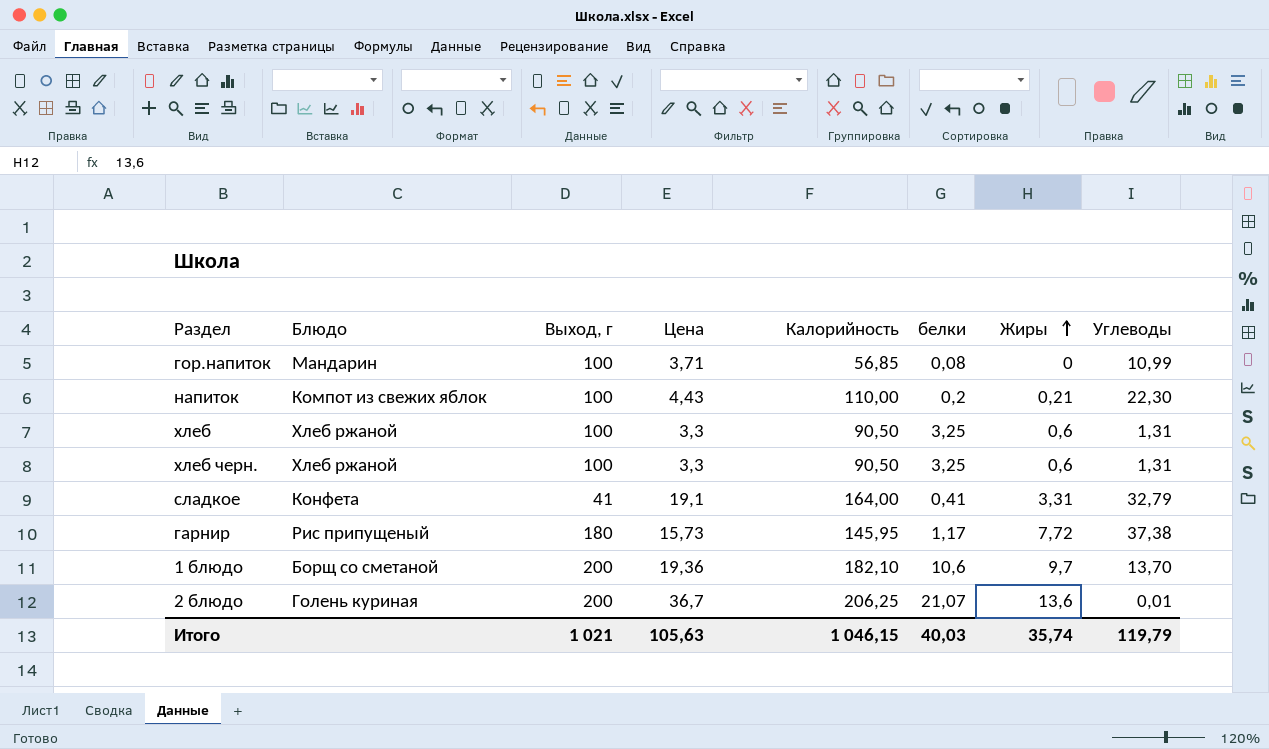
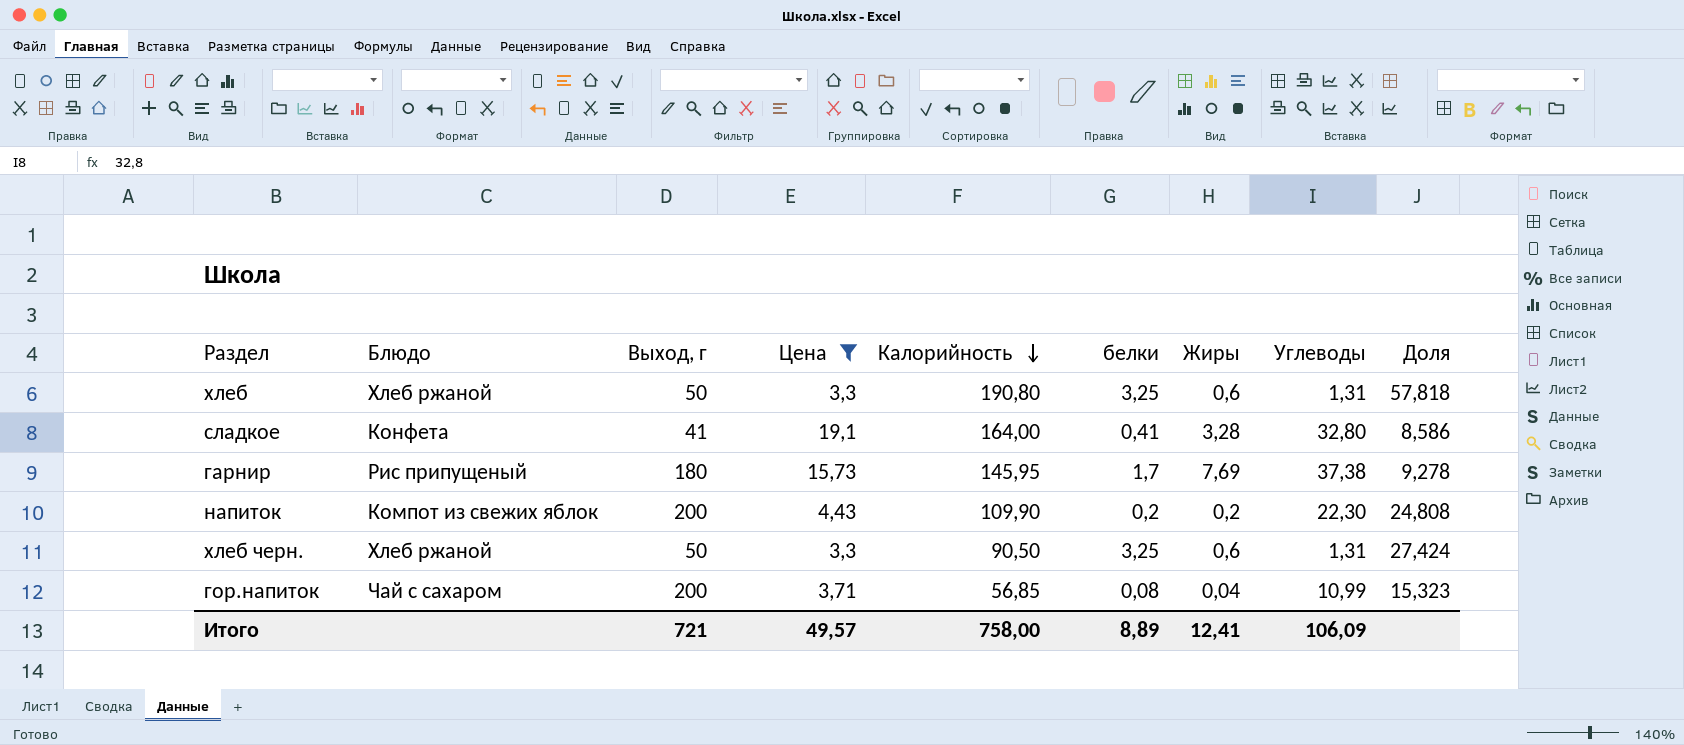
filter: none -> Цена <= 19,1
row order: Жиры ascending -> Калорийность descending
column Доля | formula: none -> [Калорийность] / [Цена]
хлеб | Выход, г: 100 -> 50
хлеб | Калорийность: 90,50 -> 190,80
сладкое | Жиры: 3,31 -> 3,28
сладкое | Углеводы: 32,79 -> 32,80
гарнир | белки: 1,17 -> 1,7
гарнир | Жиры: 7,72 -> 7,69
напиток | Выход, г: 100 -> 200
напиток | Калорийность: 110,00 -> 109,90
напиток | Жиры: 0,21 -> 0,2
хлеб черн. | Выход, г: 100 -> 50
гор.напиток | Блюдо: Мандарин -> Чай с сахаром
гор.напиток | Выход, г: 100 -> 200
гор.напиток | Жиры: 0 -> 0,04
Итого | Выход, г: 1 021 -> 721
Итого | Цена: 105,63 -> 49,57
Итого | Калорийность: 1 046,15 -> 758,00
Итого | белки: 40,03 -> 8,89
Итого | Жиры: 35,74 -> 12,41
Итого | Углеводы: 119,79 -> 106,09

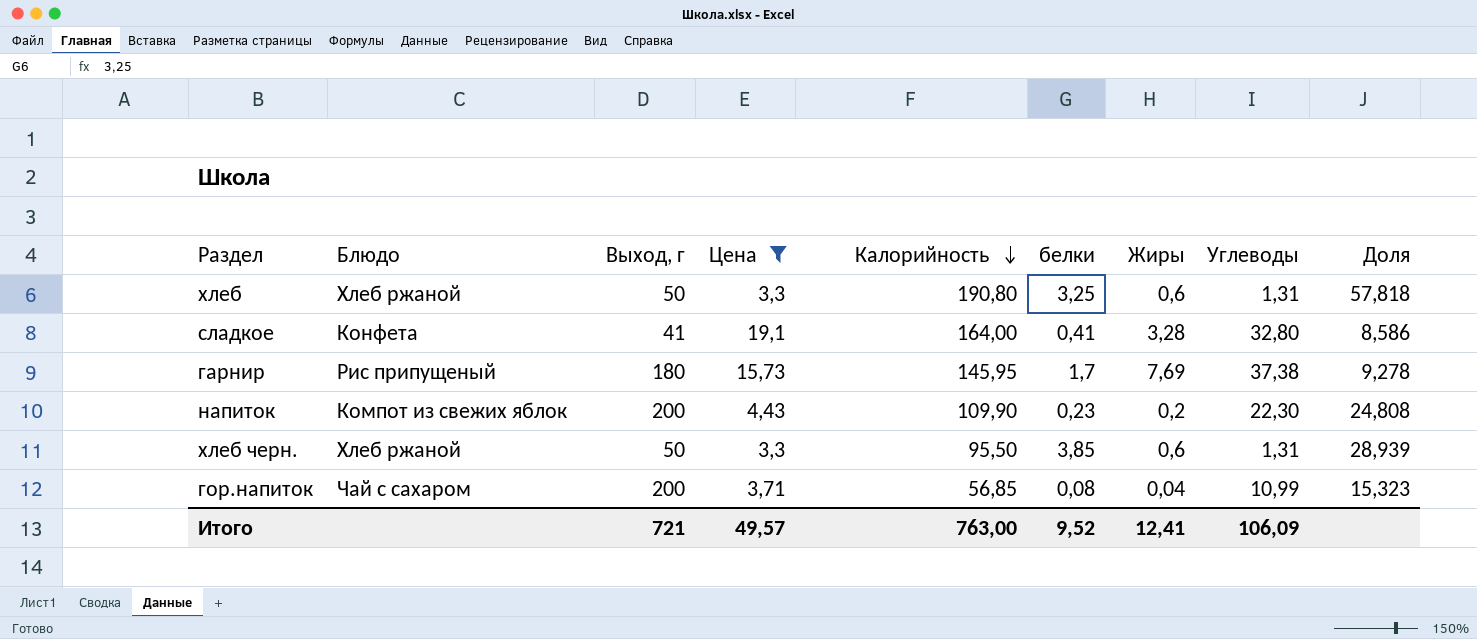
напиток | белки: 0,2 -> 0,23
хлеб черн. | Калорийность: 90,50 -> 95,50
хлеб черн. | белки: 3,25 -> 3,85
хлеб черн. | Доля: 27,424 -> 28,939
Итого | Калорийность: 758,00 -> 763,00
Итого | белки: 8,89 -> 9,52

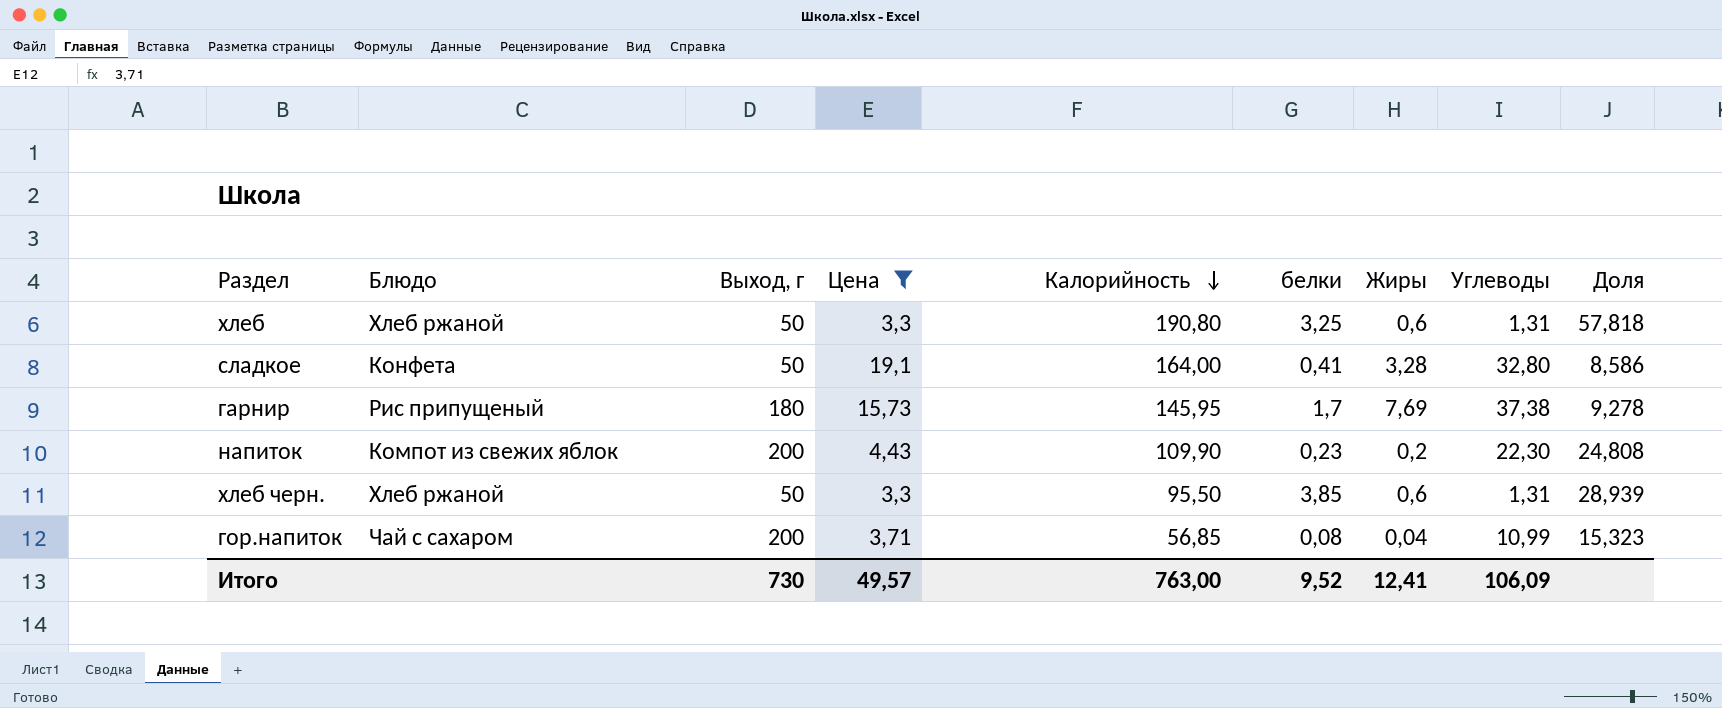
сладкое | Выход, г: 41 -> 50
Итого | Выход, г: 721 -> 730

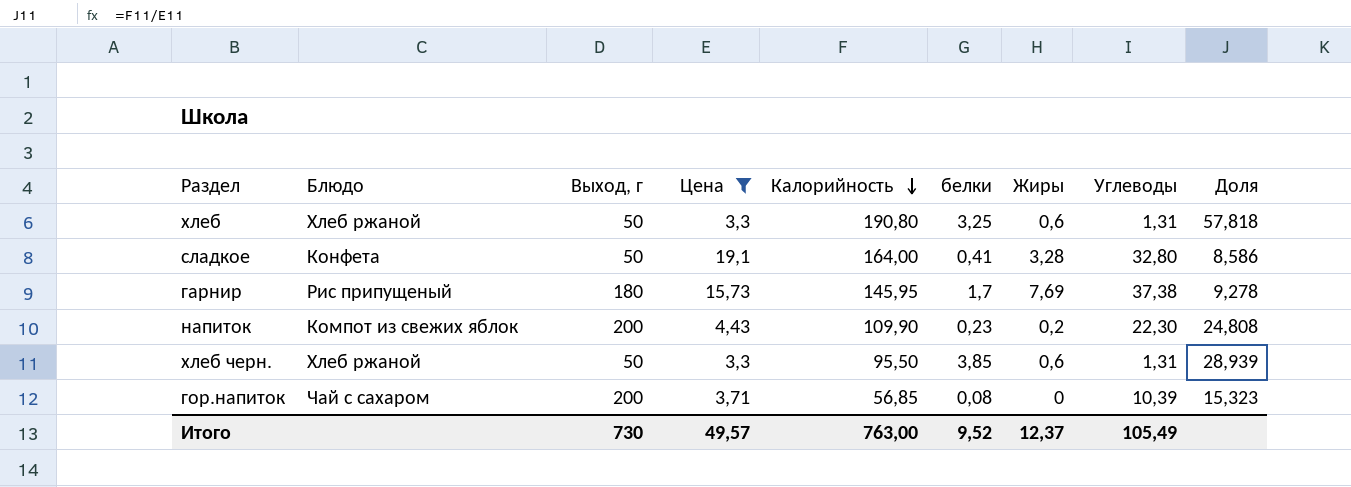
гор.напиток | Жиры: 0,04 -> 0
гор.напиток | Углеводы: 10,99 -> 10,39
Итого | Жиры: 12,41 -> 12,37
Итого | Углеводы: 106,09 -> 105,49

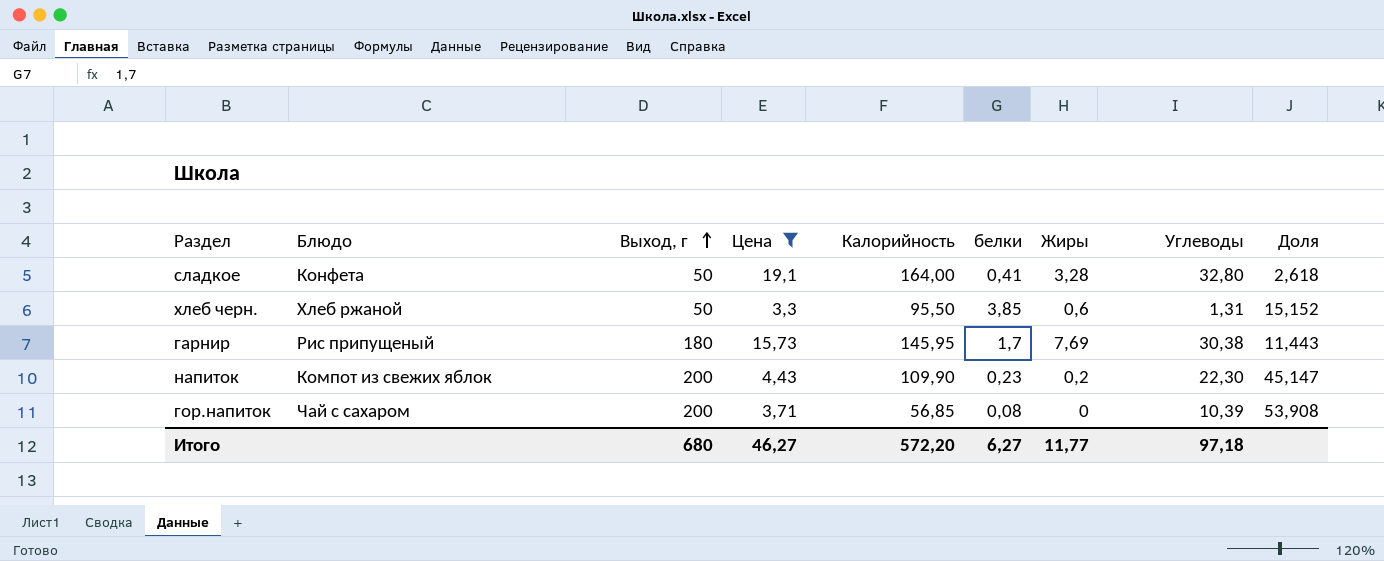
row order: Калорийность descending -> Выход, г ascending
column Доля | formula: [Калорийность] / [Цена] -> [Выход, г] / [Цена]
row хлеб: Хлеб ржаной | 50 | 3,3 | 190,80 | 3,25 | 0,6 | 1,31 | 57,818 -> none
гарнир | Углеводы: 37,38 -> 30,38
Итого | Выход, г: 730 -> 680
Итого | Цена: 49,57 -> 46,27
Итого | Калорийность: 763,00 -> 572,20
Итого | белки: 9,52 -> 6,27
Итого | Жиры: 12,37 -> 11,77
Итого | Углеводы: 105,49 -> 97,18

